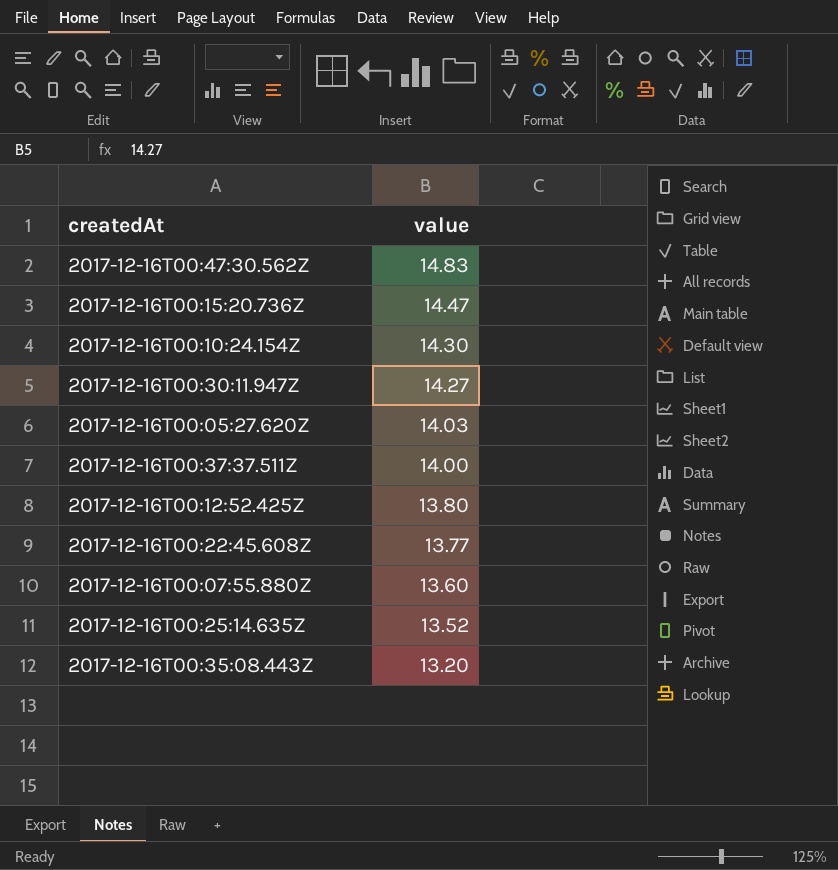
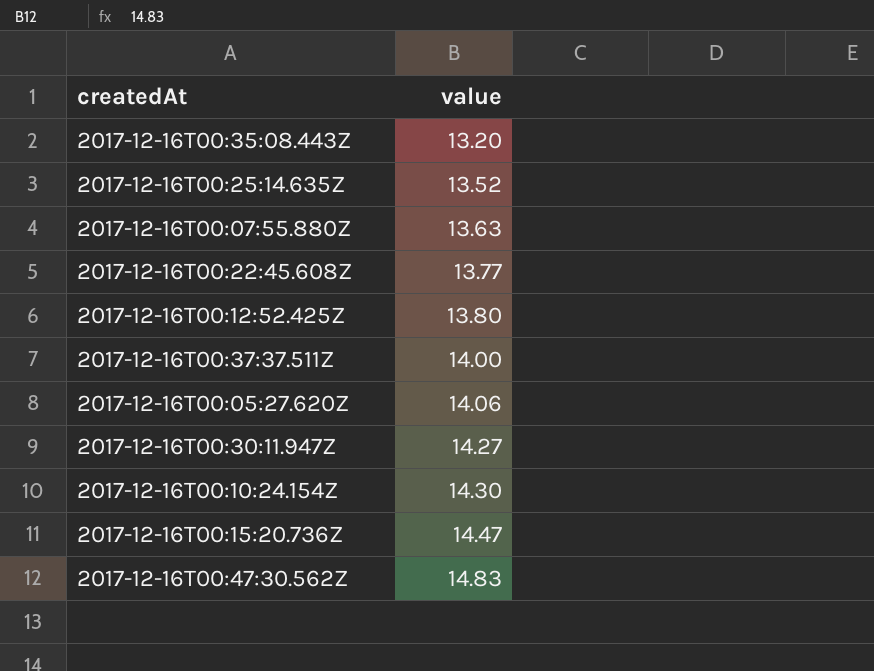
row order: value descending -> value ascending
2017-12-16T00:07:55.880Z | value: 13.60 -> 13.63
2017-12-16T00:05:27.620Z | value: 14.03 -> 14.06

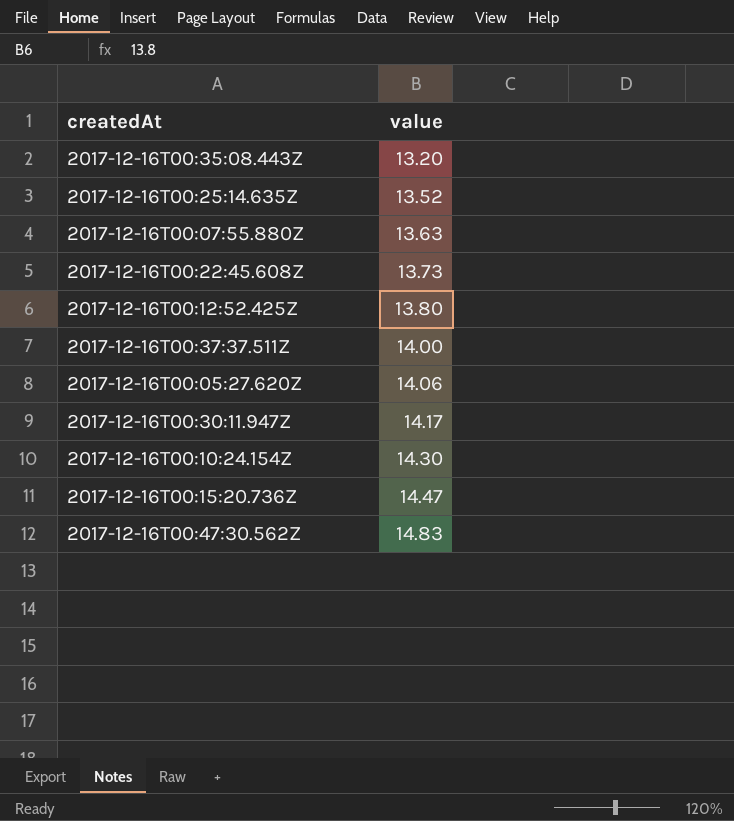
2017-12-16T00:22:45.608Z | value: 13.77 -> 13.73
2017-12-16T00:30:11.947Z | value: 14.27 -> 14.17

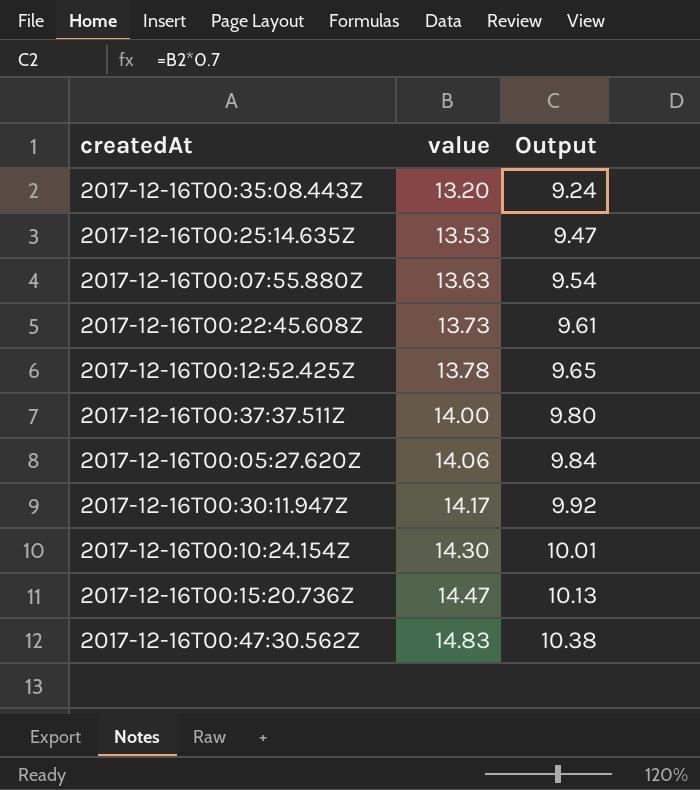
column Output | formula: none -> [value] * 0.7
2017-12-16T00:25:14.635Z | value: 13.52 -> 13.53
2017-12-16T00:12:52.425Z | value: 13.80 -> 13.78

